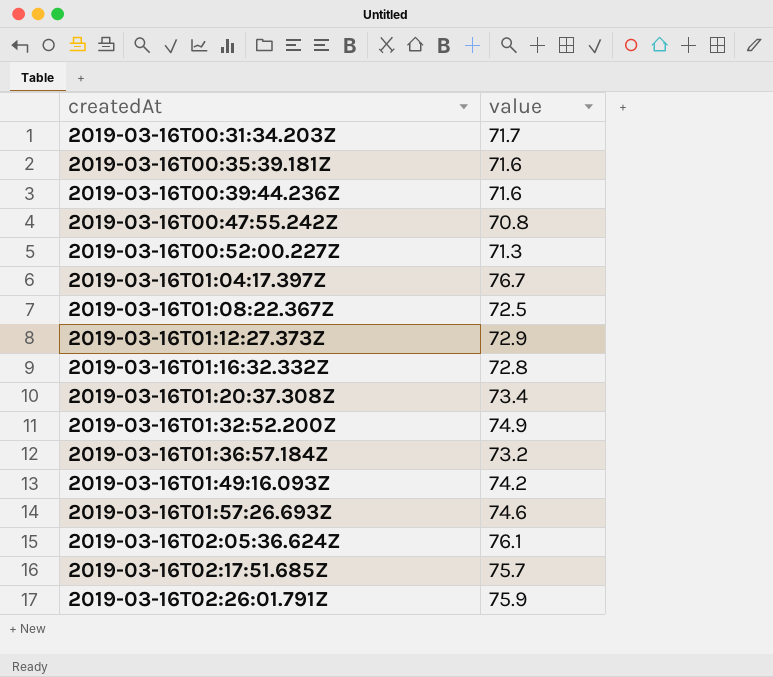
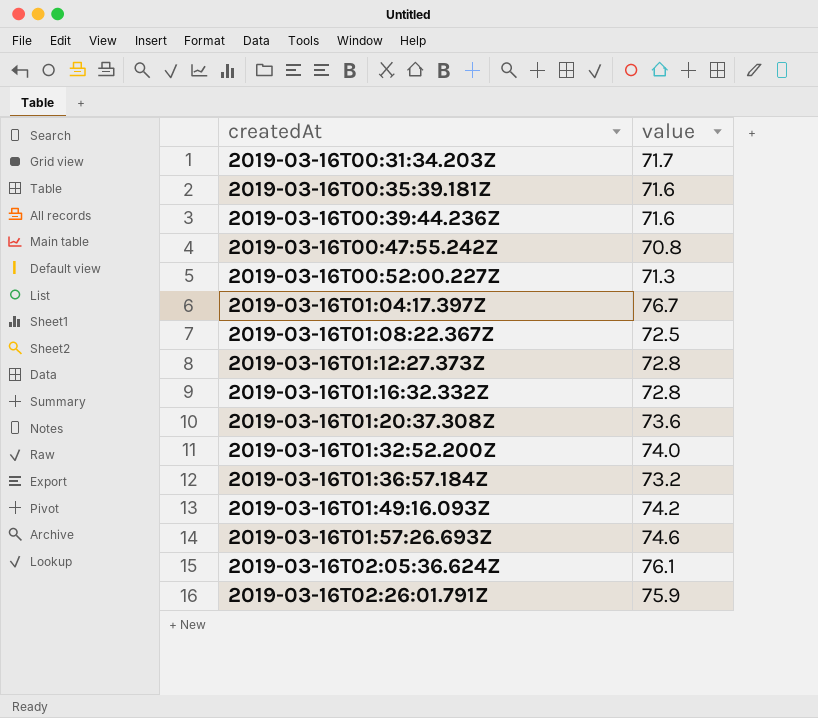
row 2019-03-16T02:17:51.685Z: 75.7 -> none
2019-03-16T01:12:27.373Z | value: 72.9 -> 72.8
2019-03-16T01:20:37.308Z | value: 73.4 -> 73.6
2019-03-16T01:32:52.200Z | value: 74.9 -> 74.0

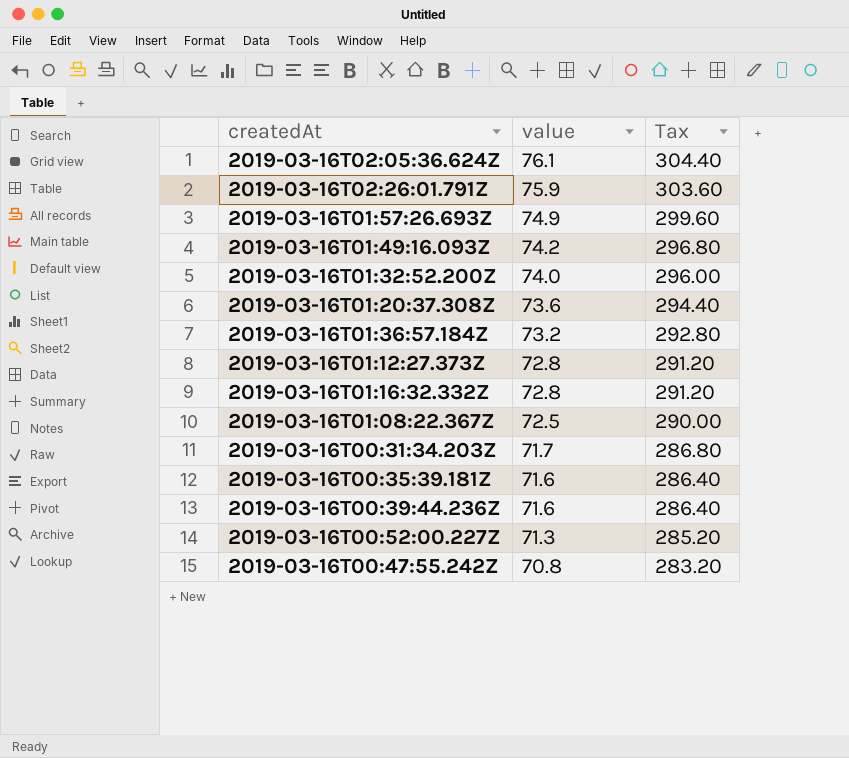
row order: createdAt ascending -> value descending
column Tax | formula: none -> [value] * 4
row 2019-03-16T01:04:17.397Z: 76.7 -> none
2019-03-16T01:57:26.693Z | value: 74.6 -> 74.9

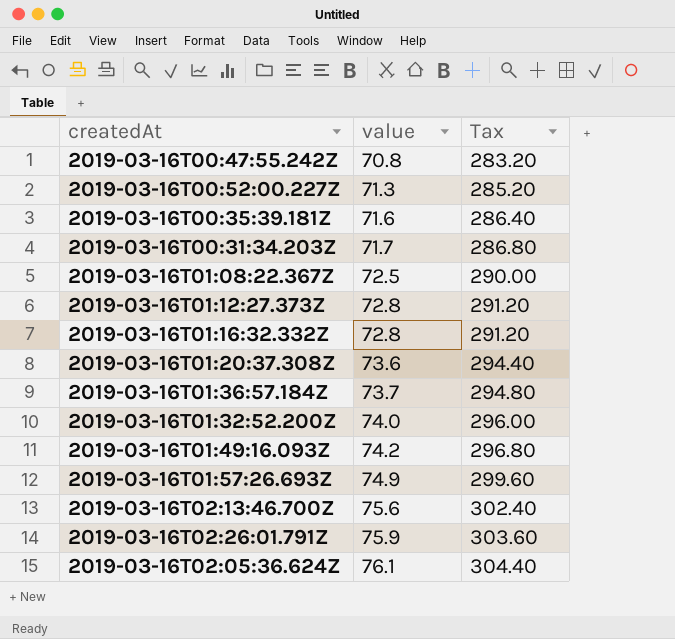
row order: value descending -> value ascending
row 2019-03-16T00:39:44.236Z: 71.6 | 286.40 -> none
2019-03-16T01:36:57.184Z | value: 73.2 -> 73.7
2019-03-16T01:36:57.184Z | Tax: 292.80 -> 294.80
row 2019-03-16T02:13:46.700Z: none -> 75.6 | 302.40

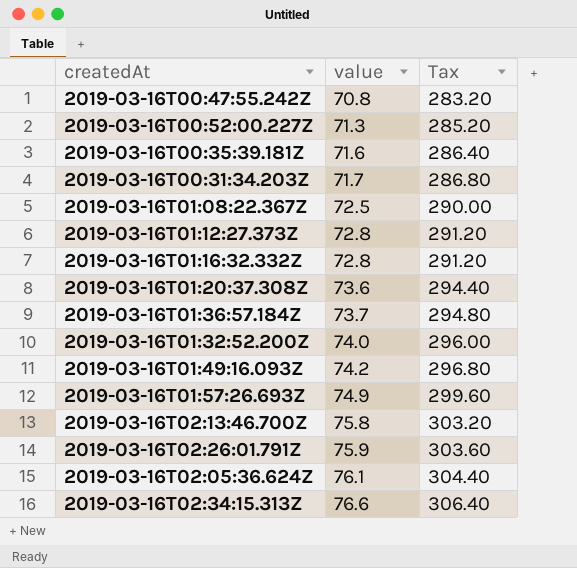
2019-03-16T02:13:46.700Z | value: 75.6 -> 75.8
2019-03-16T02:13:46.700Z | Tax: 302.40 -> 303.20
row 2019-03-16T02:34:15.313Z: none -> 76.6 | 306.40

